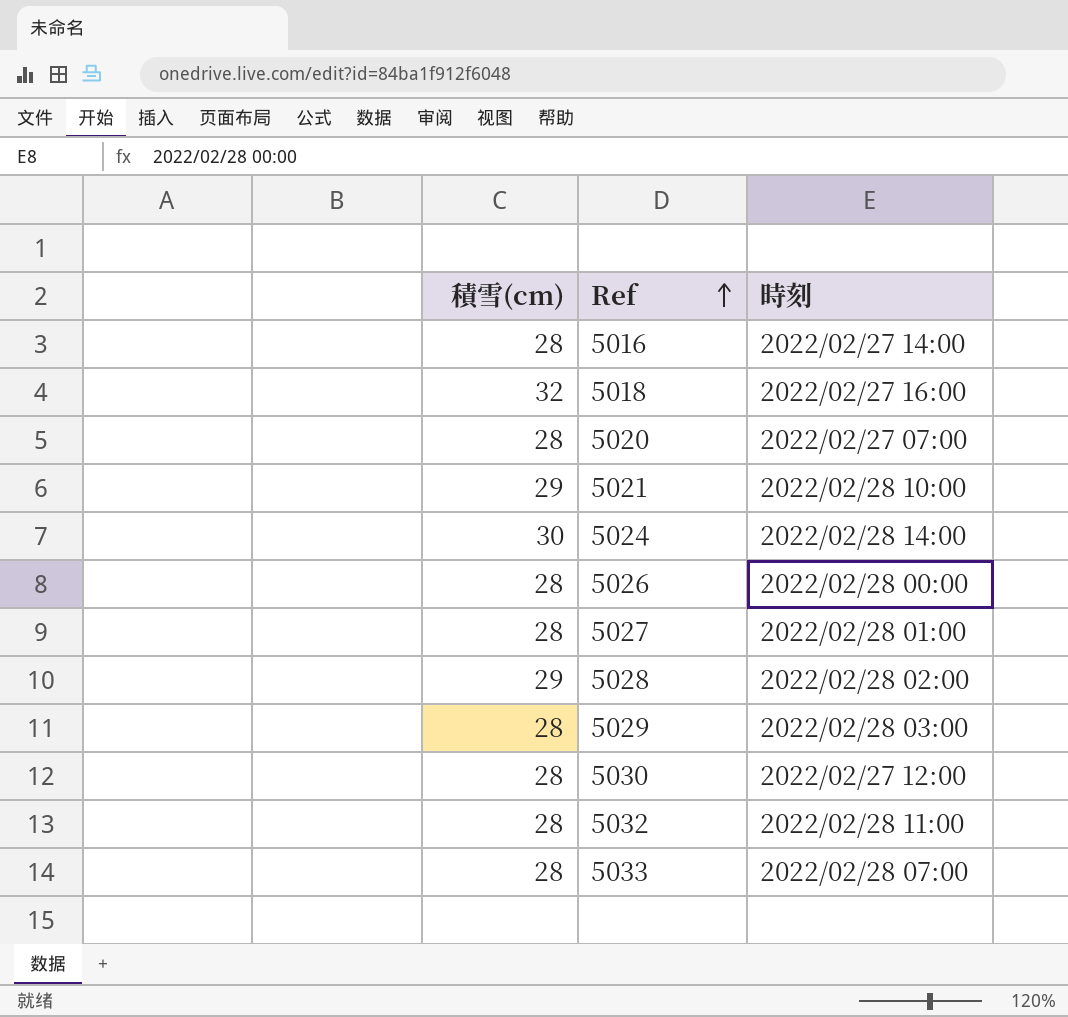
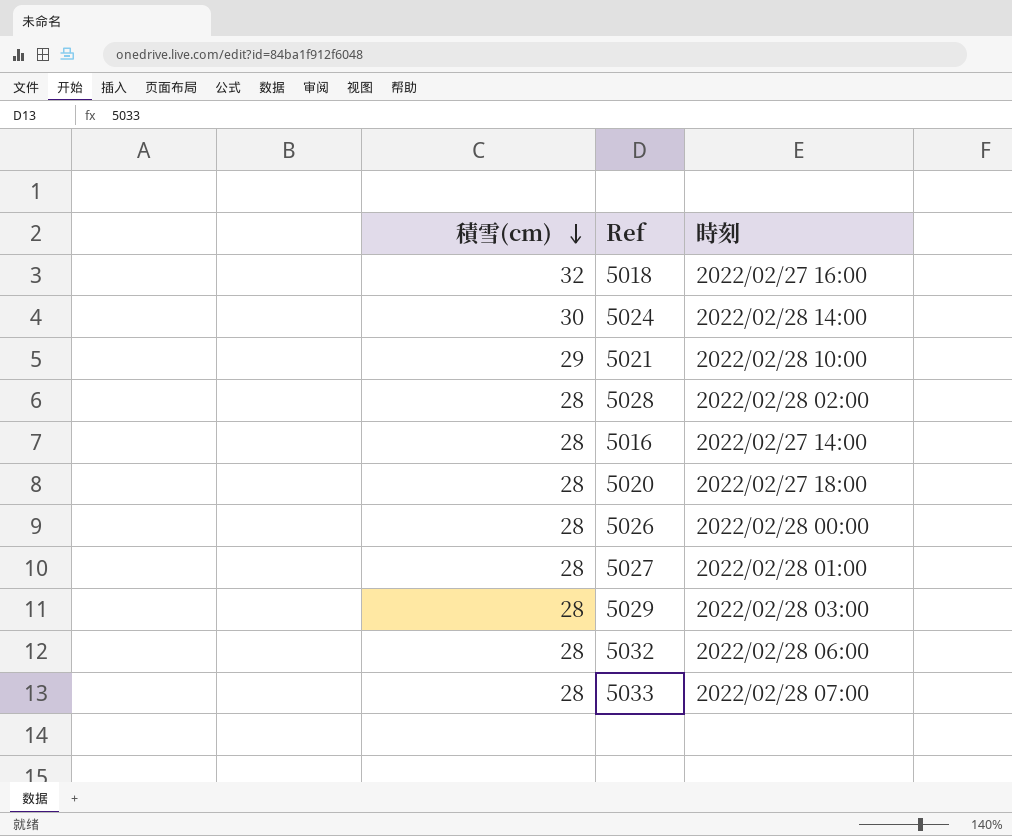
row order: Ref ascending -> 積雪(cm) descending
row 5030: 28 | 2022/02/27 12:00 -> none
5028 | 積雪(cm): 29 -> 28
5020 | 時刻: 2022/02/27 07:00 -> 2022/02/27 18:00
5032 | 時刻: 2022/02/28 11:00 -> 2022/02/28 06:00

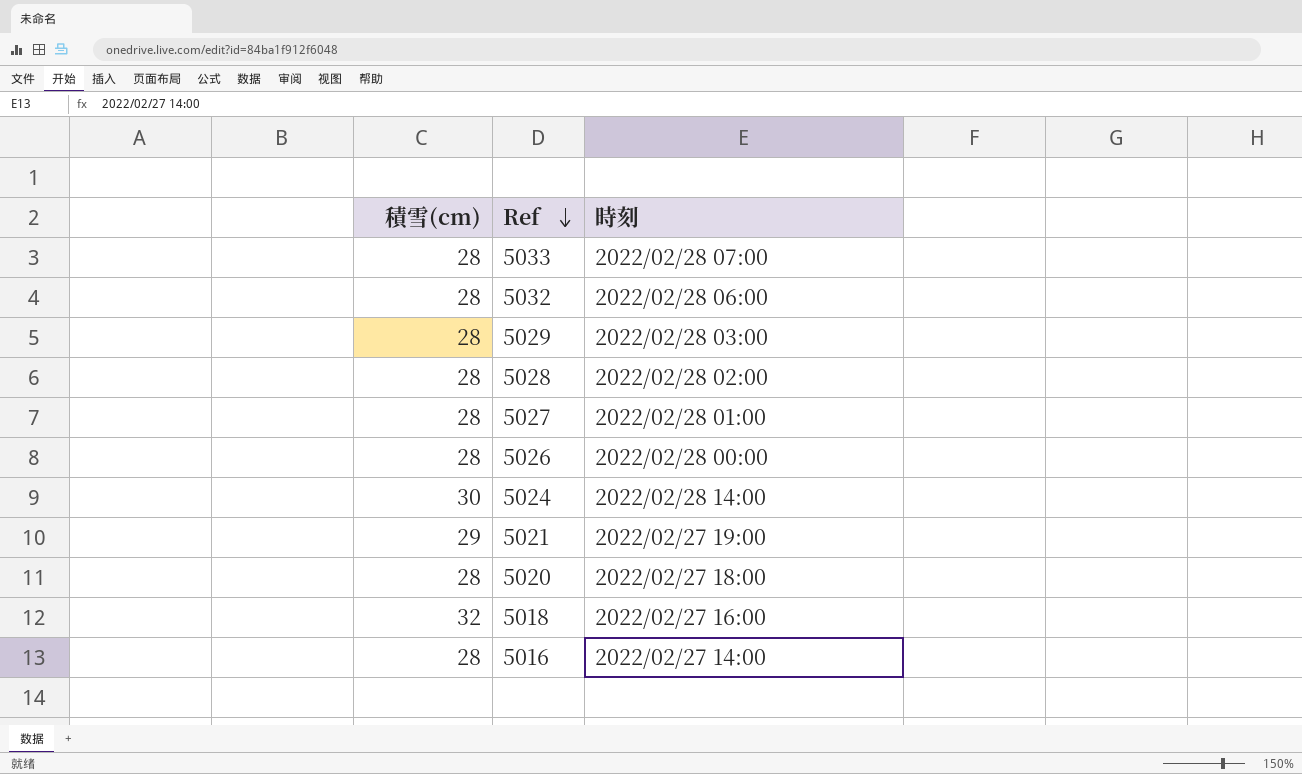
row order: 積雪(cm) descending -> Ref descending
5021 | 時刻: 2022/02/28 10:00 -> 2022/02/27 19:00

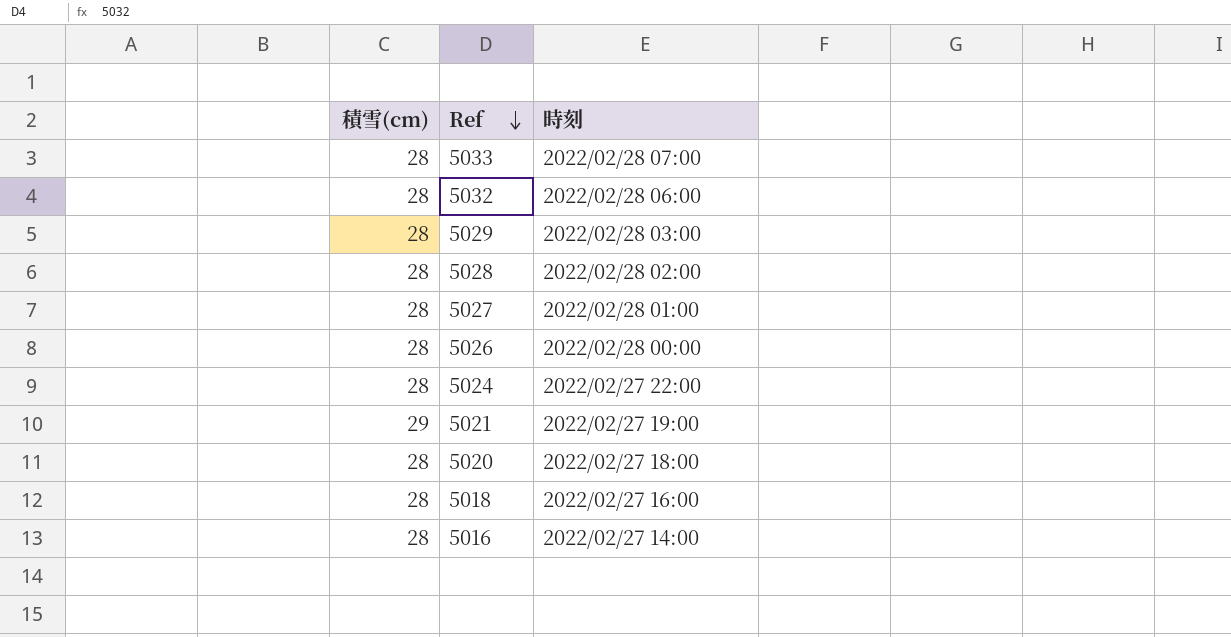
5024 | 積雪(cm): 30 -> 28
5024 | 時刻: 2022/02/28 14:00 -> 2022/02/27 22:00
5018 | 積雪(cm): 32 -> 28

